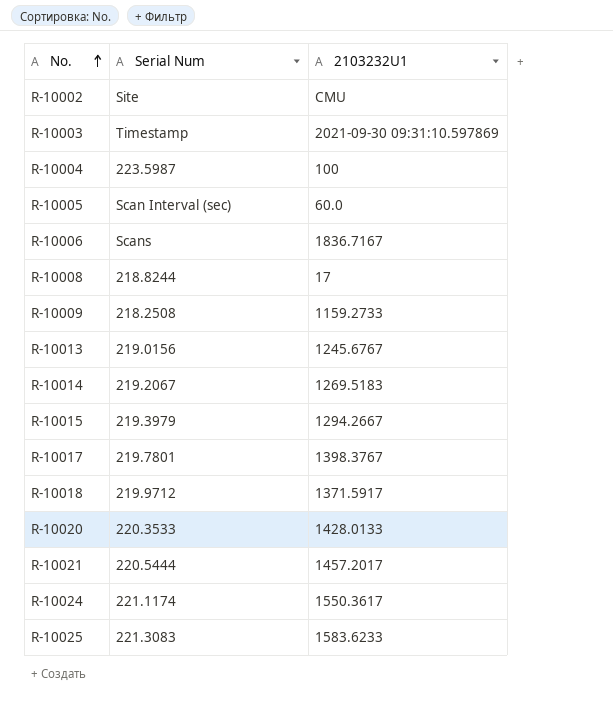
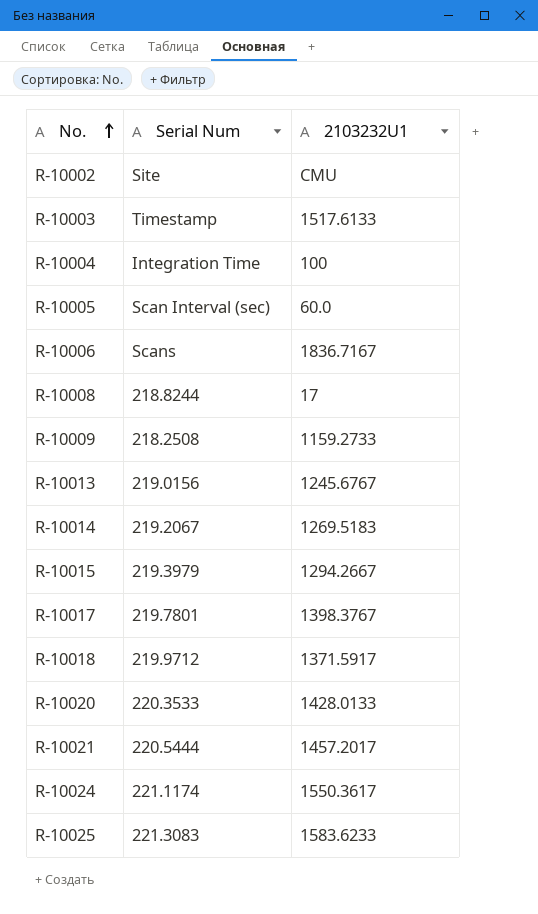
R-10003 | 2103232U1: 2021-09-30 09:31:10.597869 -> 1517.6133
R-10004 | Serial Num: 223.5987 -> Integration Time

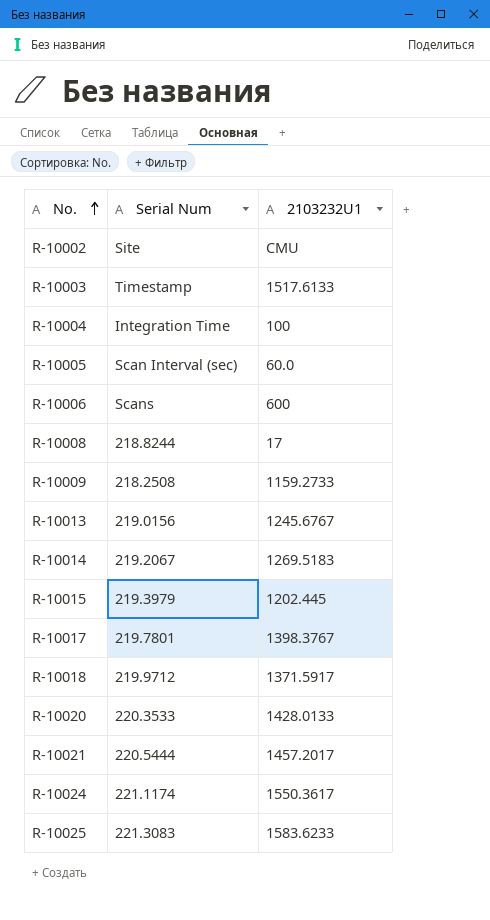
R-10006 | 2103232U1: 1836.7167 -> 600
R-10015 | 2103232U1: 1294.2667 -> 1202.445

